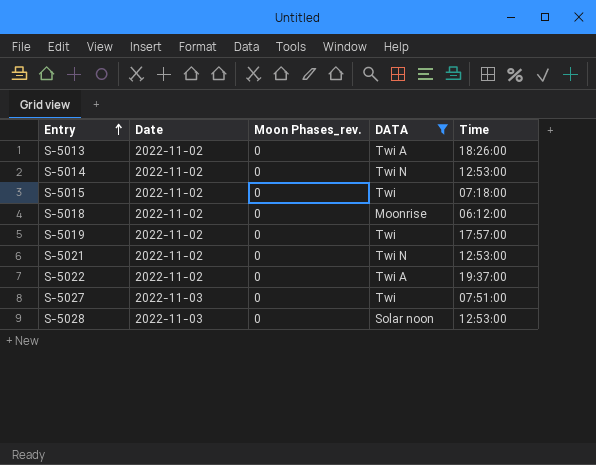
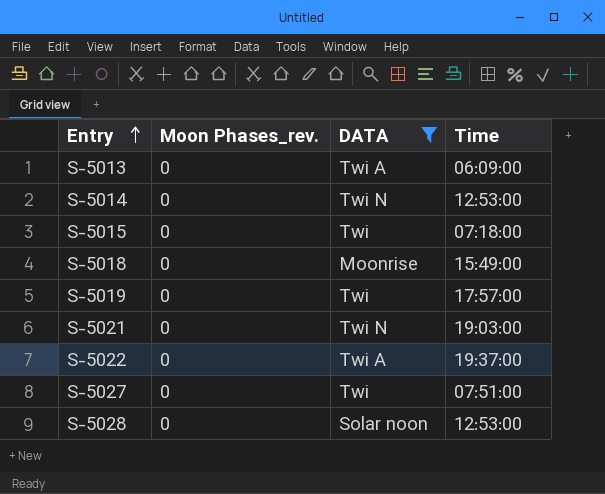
column Date | position: 2 -> none
S-5013 | Time: 18:26:00 -> 06:09:00
S-5018 | Time: 06:12:00 -> 15:49:00
S-5021 | Time: 12:53:00 -> 19:03:00

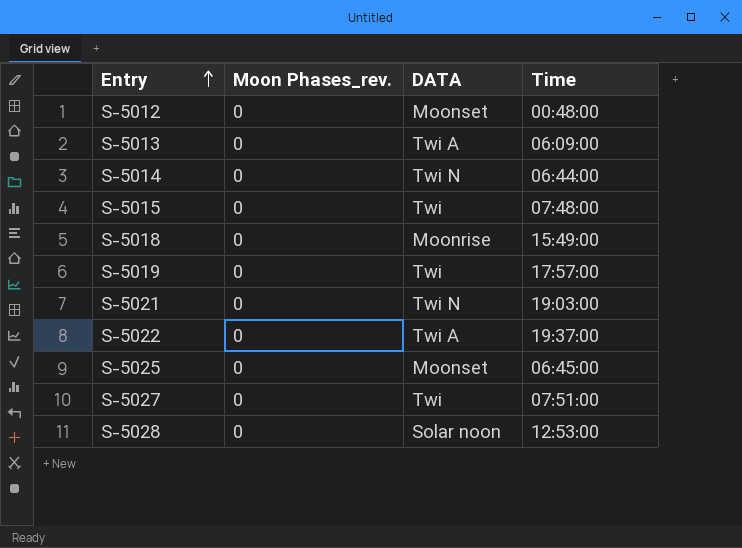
filter: DATA != Moonset -> none
S-5014 | Time: 12:53:00 -> 06:44:00
S-5015 | Time: 07:18:00 -> 07:48:00

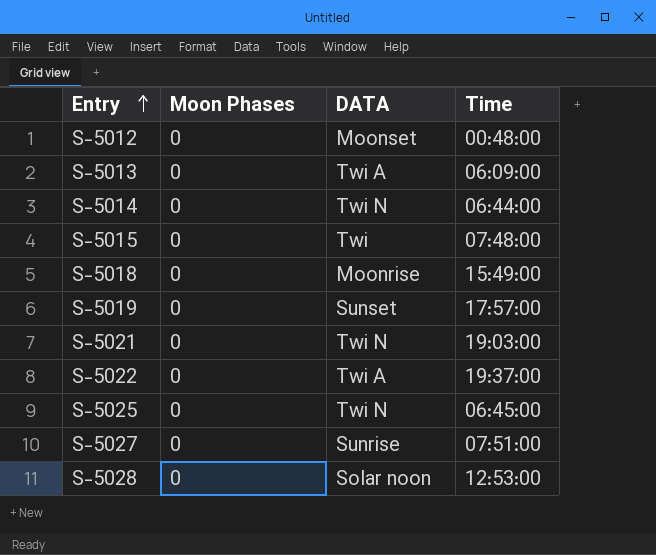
column name: Moon Phases_rev. -> Moon Phases
S-5019 | DATA: Twi -> Sunset
S-5025 | DATA: Moonset -> Twi N
S-5027 | DATA: Twi -> Sunrise

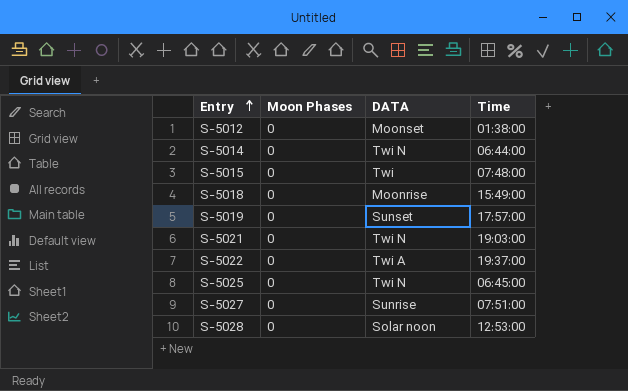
row S-5013: 0 | Twi A | 06:09:00 -> none
S-5012 | Time: 00:48:00 -> 01:38:00

